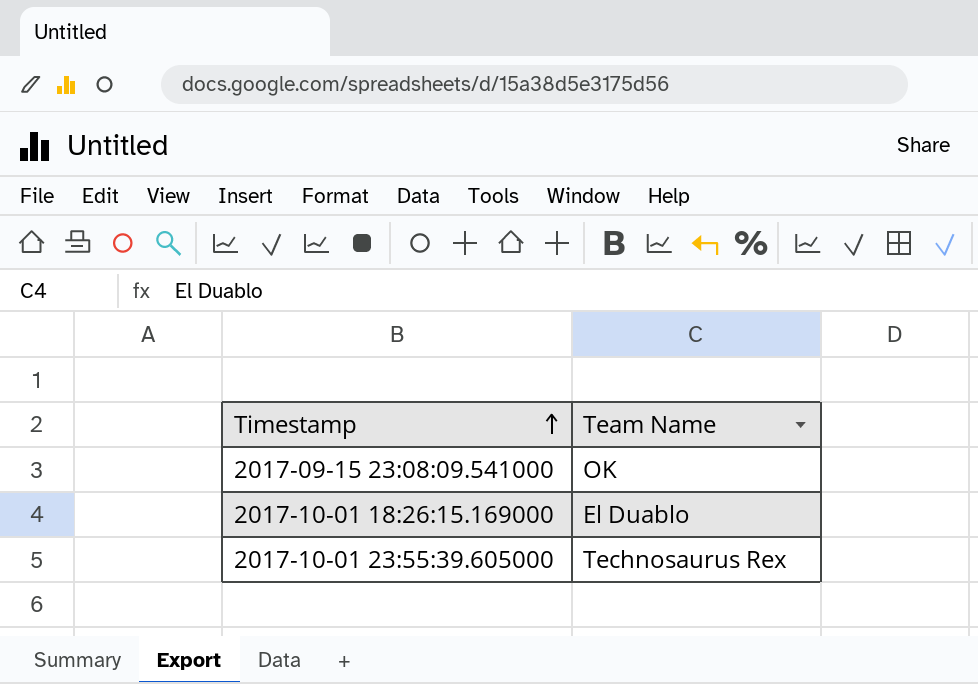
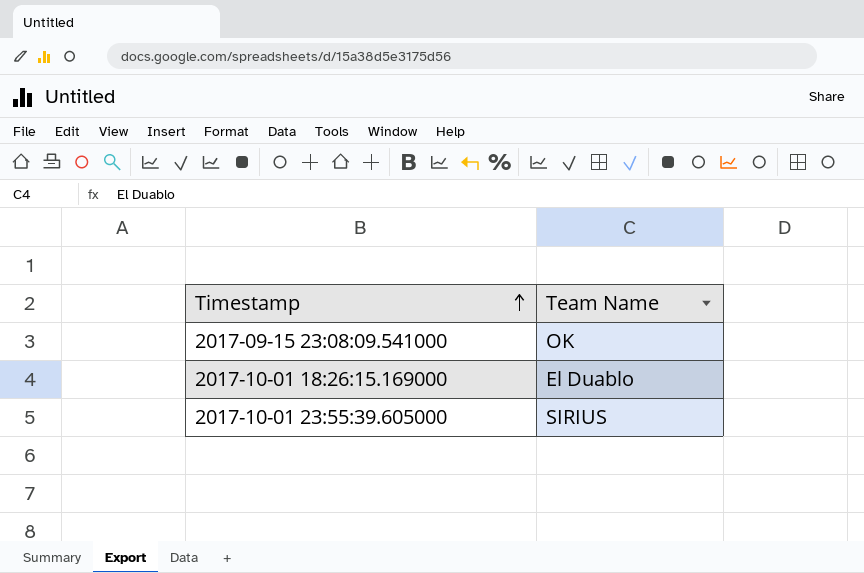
2017-10-01 23:55:39.605000 | Team Name: Technosaurus Rex -> SIRIUS

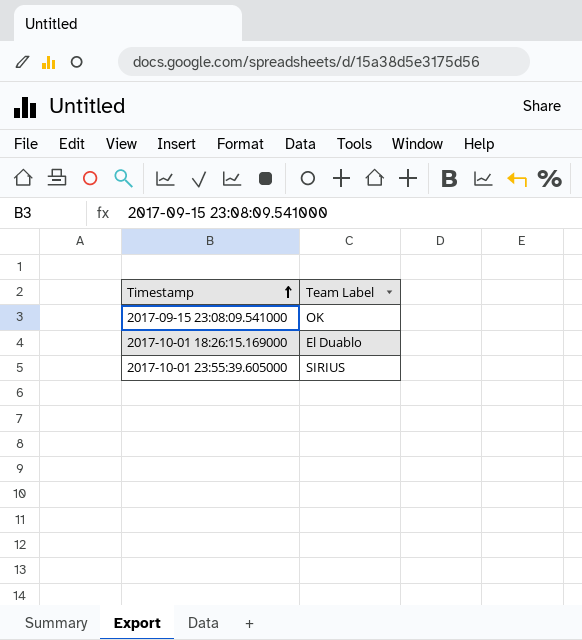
column name: Team Name -> Team Label

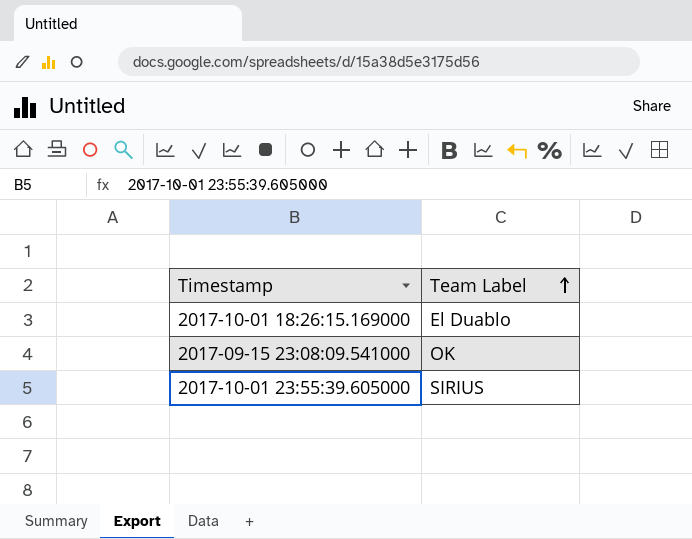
row order: Timestamp ascending -> Team Label ascending

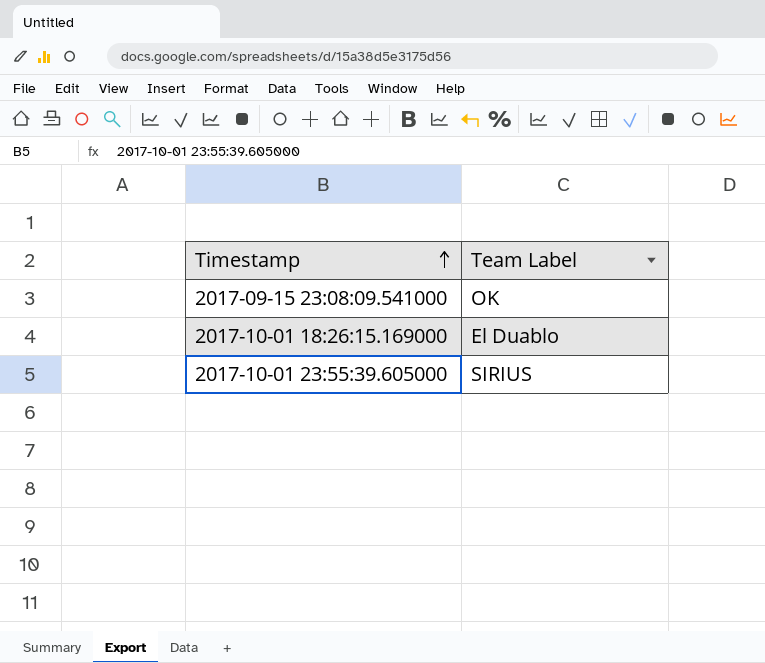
row order: Team Label ascending -> Timestamp ascending

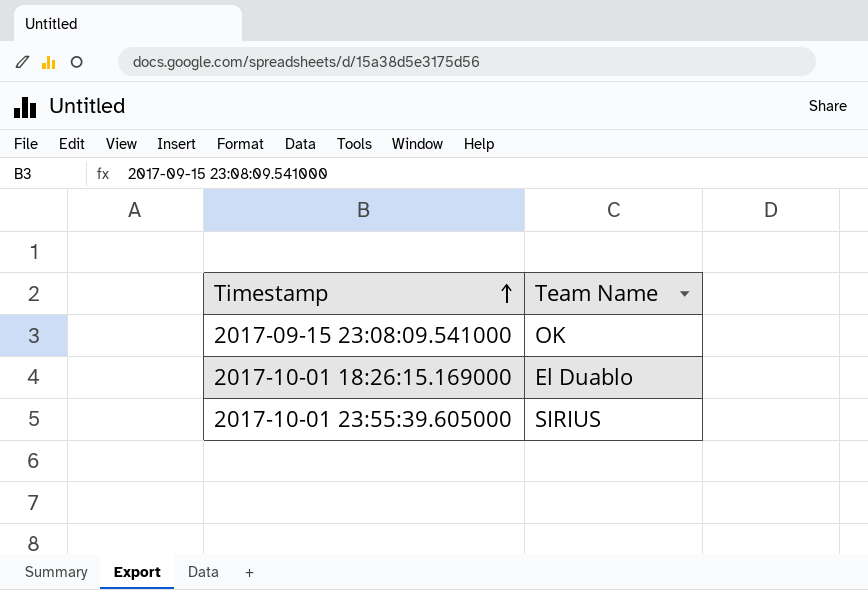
column name: Team Label -> Team Name

